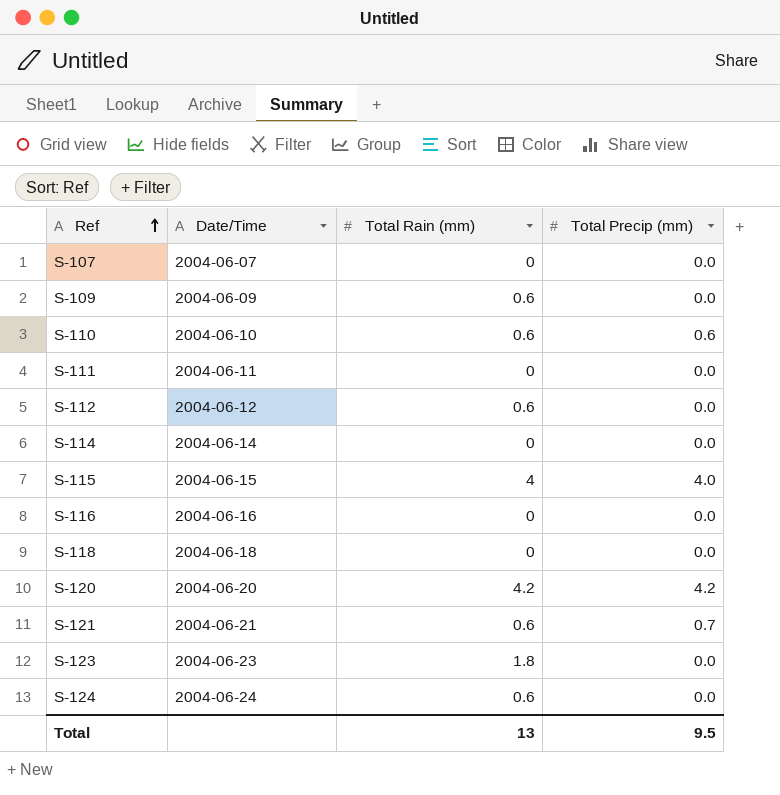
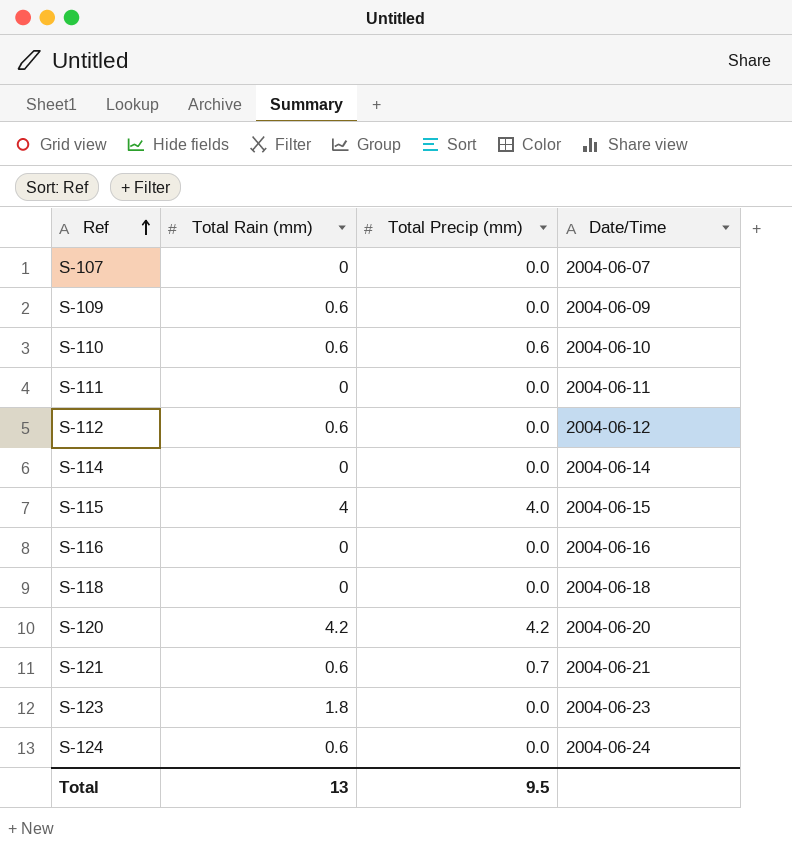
column Date/Time | position: 2 -> 4

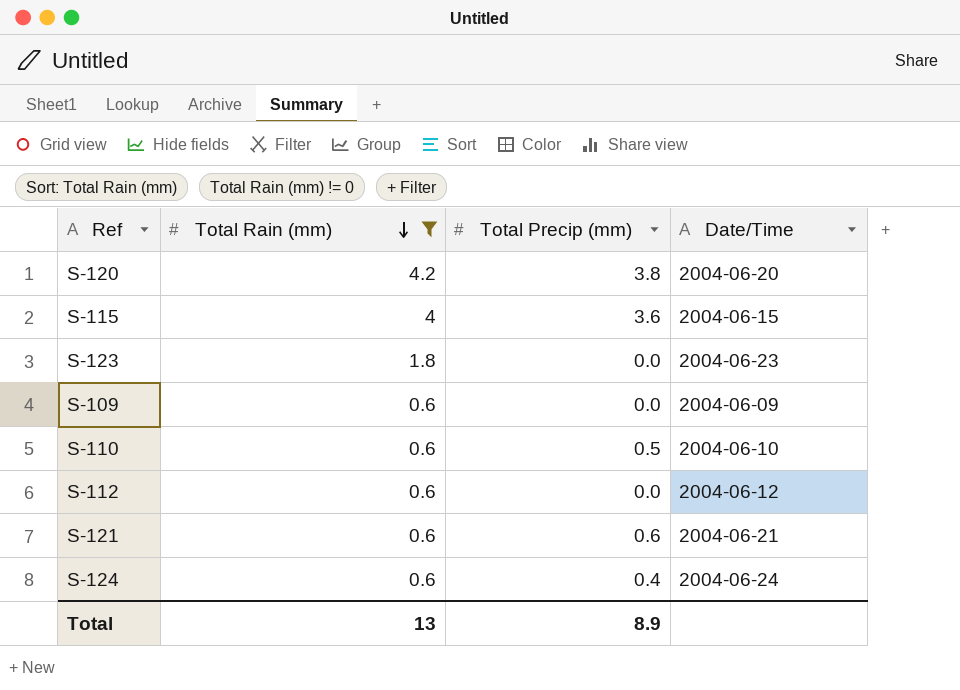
filter: none -> Total Rain (mm) != 0
row order: Ref ascending -> Total Rain (mm) descending
S-120 | Total Precip (mm): 4.2 -> 3.8
S-115 | Total Precip (mm): 4.0 -> 3.6
S-110 | Total Precip (mm): 0.6 -> 0.5
S-121 | Total Precip (mm): 0.7 -> 0.6
S-124 | Total Precip (mm): 0.0 -> 0.4
Total | Total Precip (mm): 9.5 -> 8.9

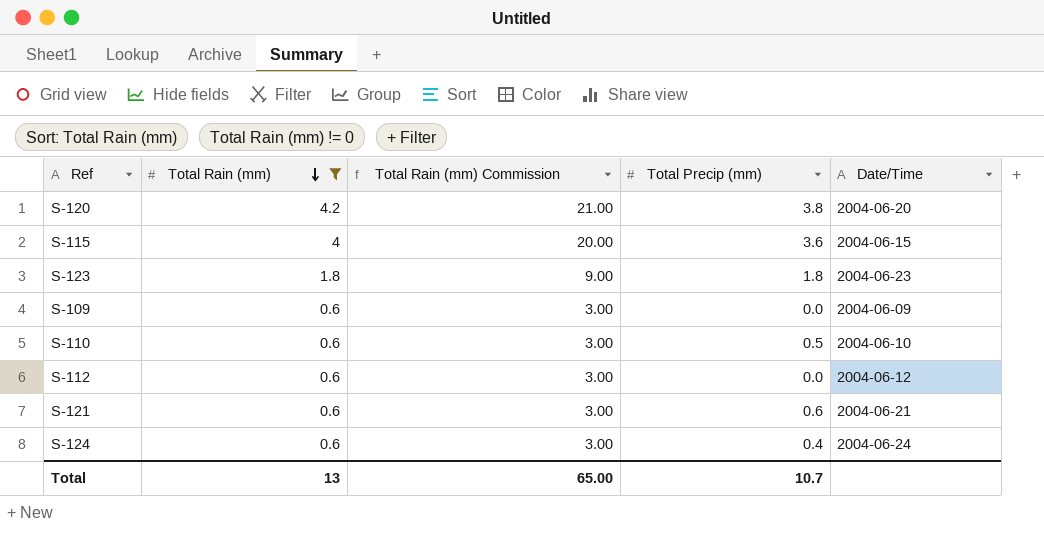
column Total Rain (mm) Commission | formula: none -> [Total Rain (mm)] * 5
S-123 | Total Precip (mm): 0.0 -> 1.8
Total | Total Precip (mm): 8.9 -> 10.7

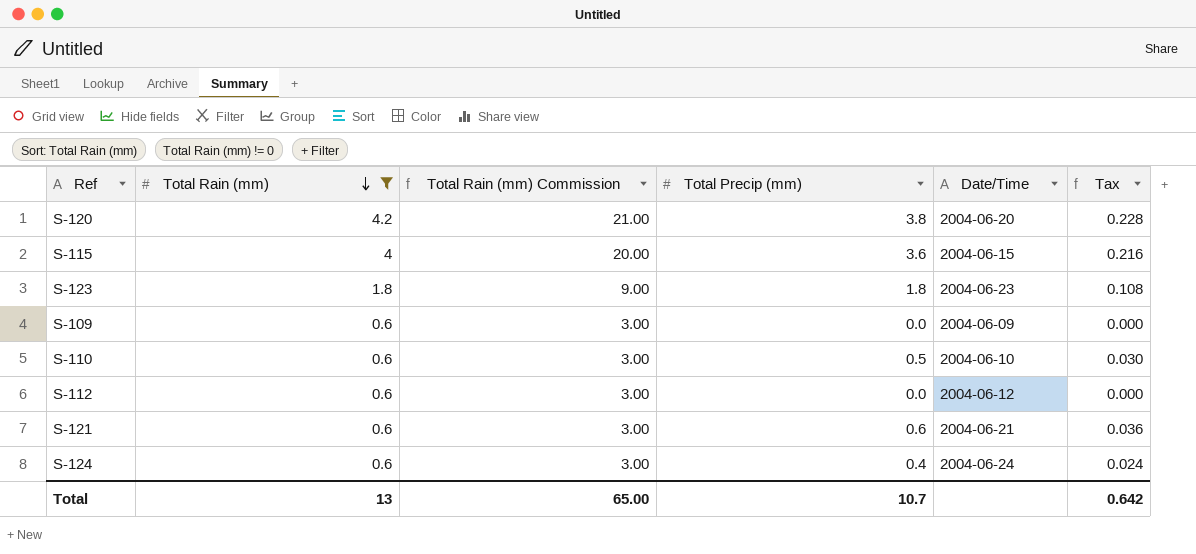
column Tax | formula: none -> [Total Precip (mm)] * 0.06

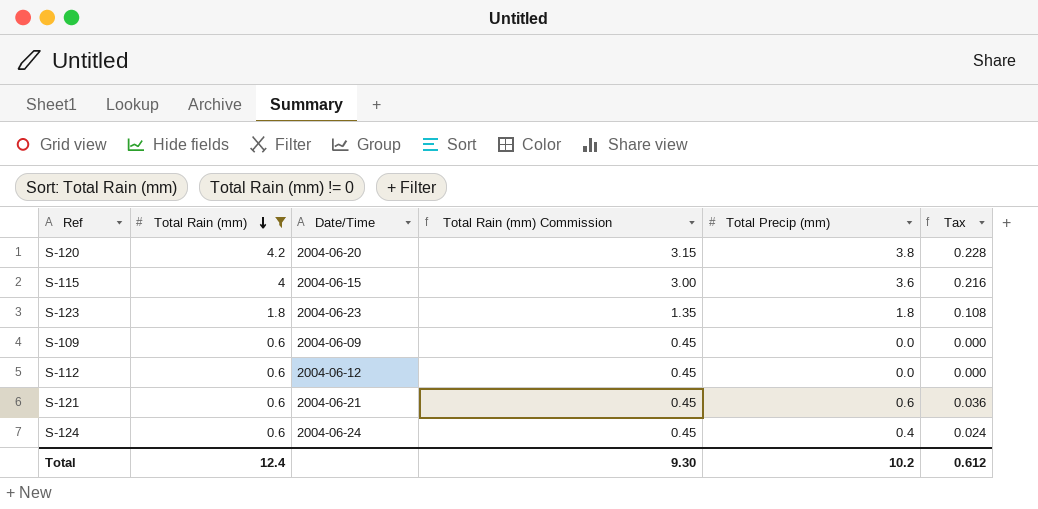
column Date/Time | position: 5 -> 3
column Total Rain (mm) Commission | formula: [Total Rain (mm)] * 5 -> [Total Rain (mm)] * 0.75
row S-110: 0.6 | 3.00 | 0.5 | 2004-06-10 | 0.030 -> none
Total | Total Rain (mm): 13 -> 12.4
Total | Total Rain (mm) Commission: 65.00 -> 9.30
Total | Total Precip (mm): 10.7 -> 10.2
Total | Tax: 0.642 -> 0.612

